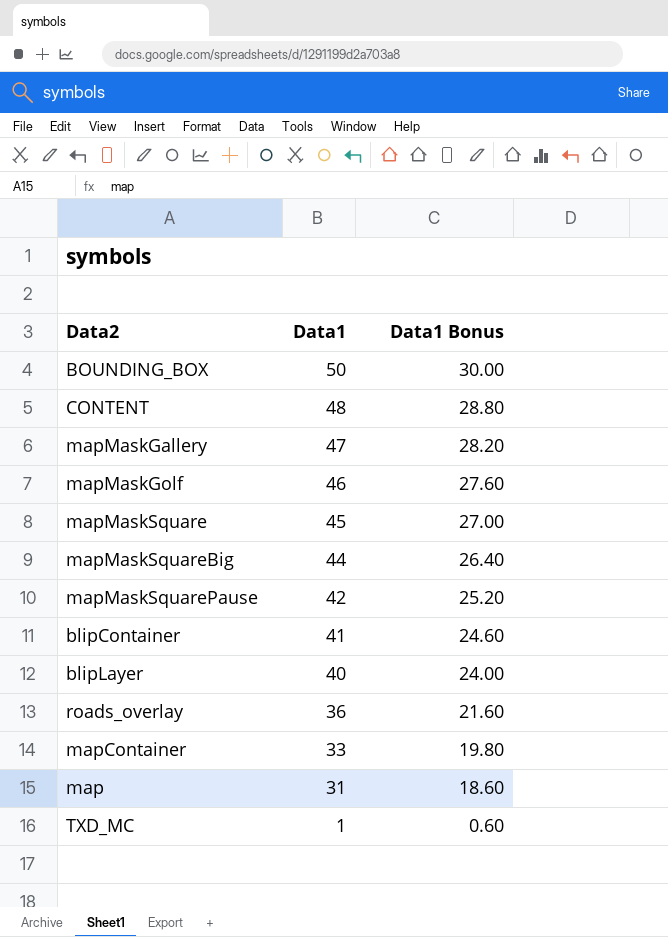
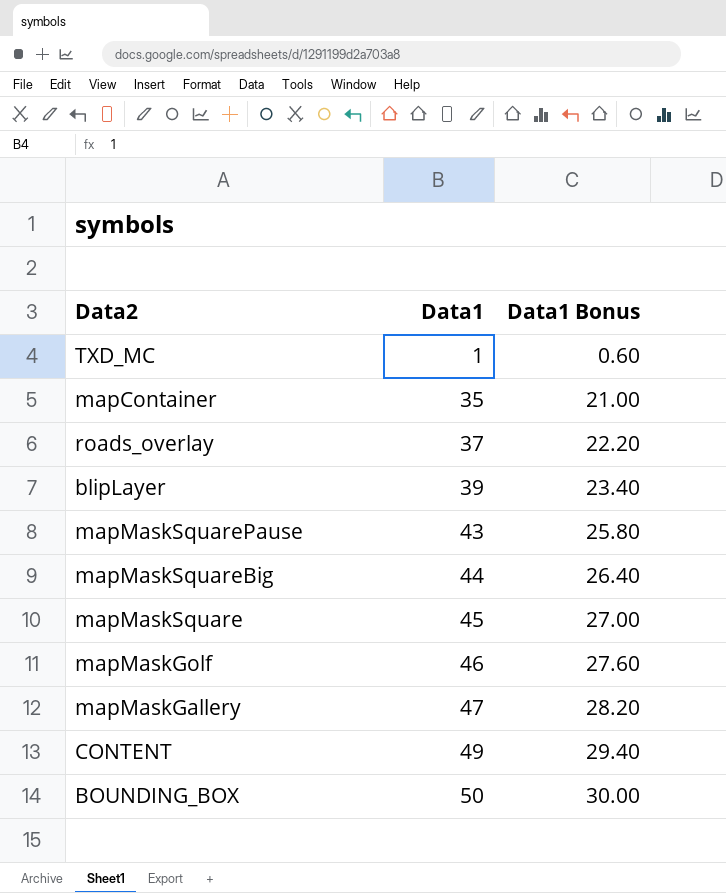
row order: Data1 descending -> Data1 ascending
row blipContainer: 41 | 24.60 -> none
row map: 31 | 18.60 -> none
mapContainer | Data1: 33 -> 35
mapContainer | Data1 Bonus: 19.80 -> 21.00
roads_overlay | Data1: 36 -> 37
roads_overlay | Data1 Bonus: 21.60 -> 22.20
blipLayer | Data1: 40 -> 39
blipLayer | Data1 Bonus: 24.00 -> 23.40
mapMaskSquarePause | Data1: 42 -> 43
mapMaskSquarePause | Data1 Bonus: 25.20 -> 25.80
CONTENT | Data1: 48 -> 49
CONTENT | Data1 Bonus: 28.80 -> 29.40

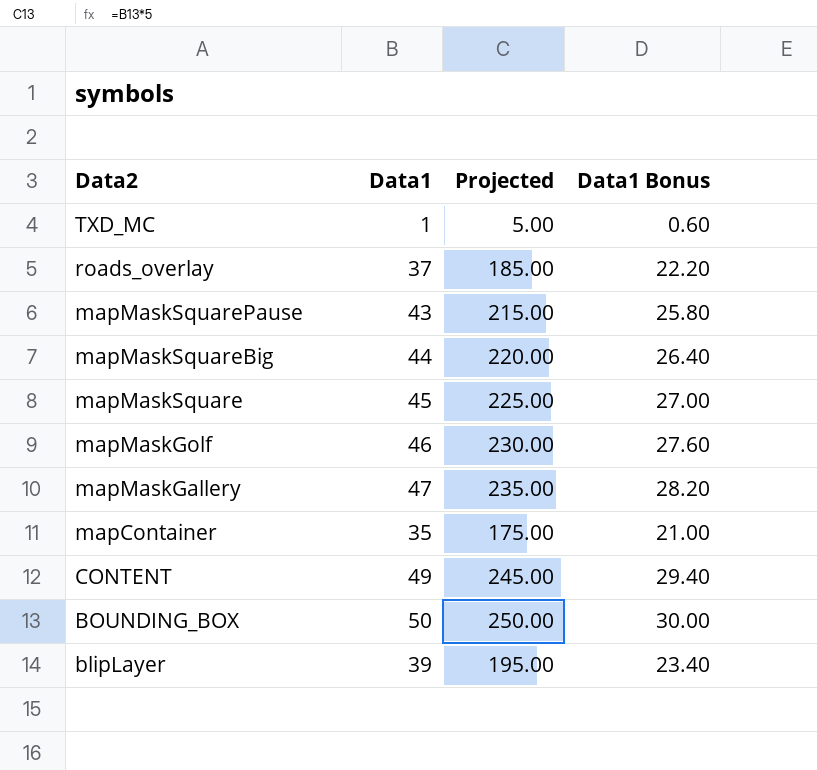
row order: Data1 ascending -> Data2 descending
column Projected | formula: none -> [Data1] * 5

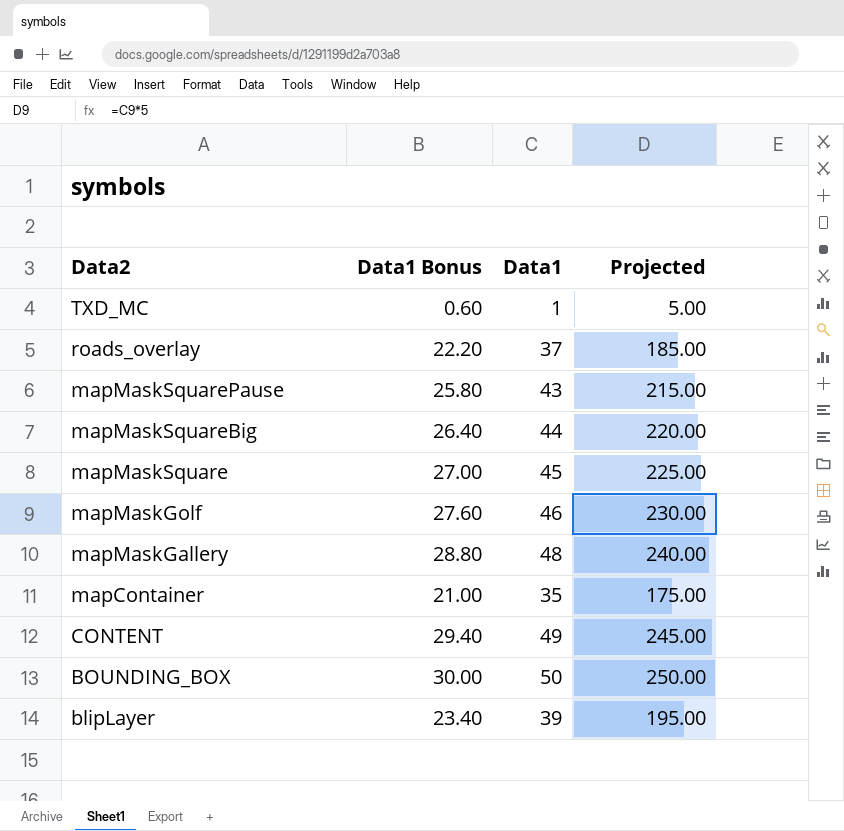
column Data1 Bonus | position: 4 -> 2
mapMaskGallery | Data1 Bonus: 28.20 -> 28.80
mapMaskGallery | Data1: 47 -> 48
mapMaskGallery | Projected: 235.00 -> 240.00

